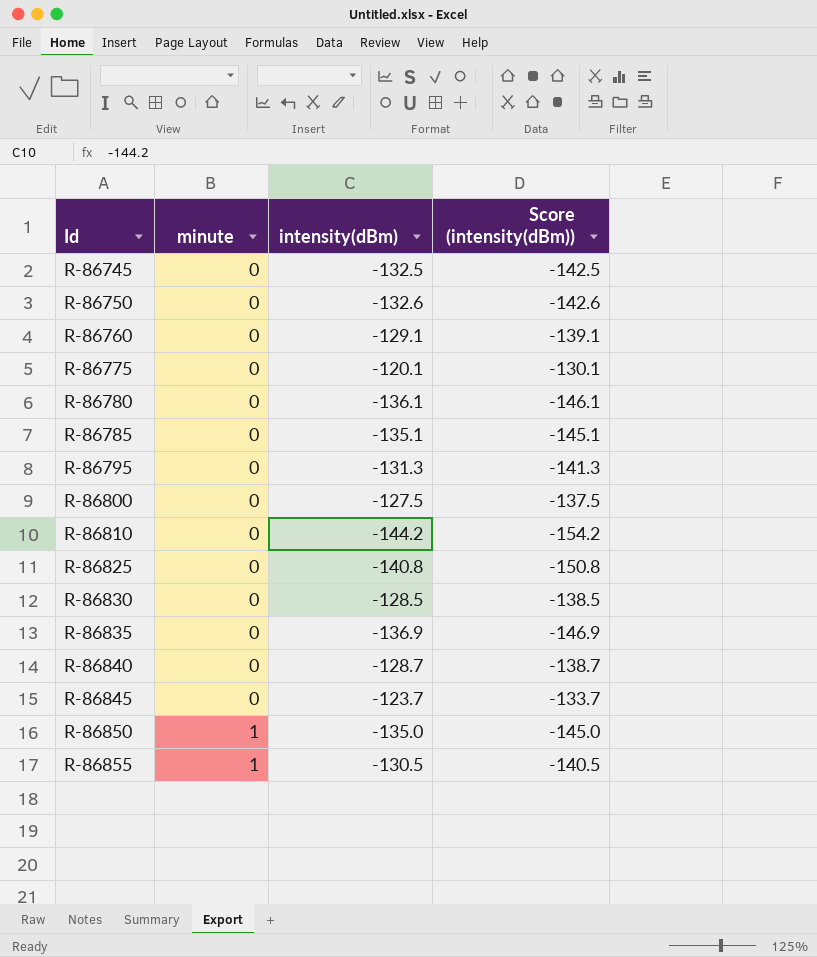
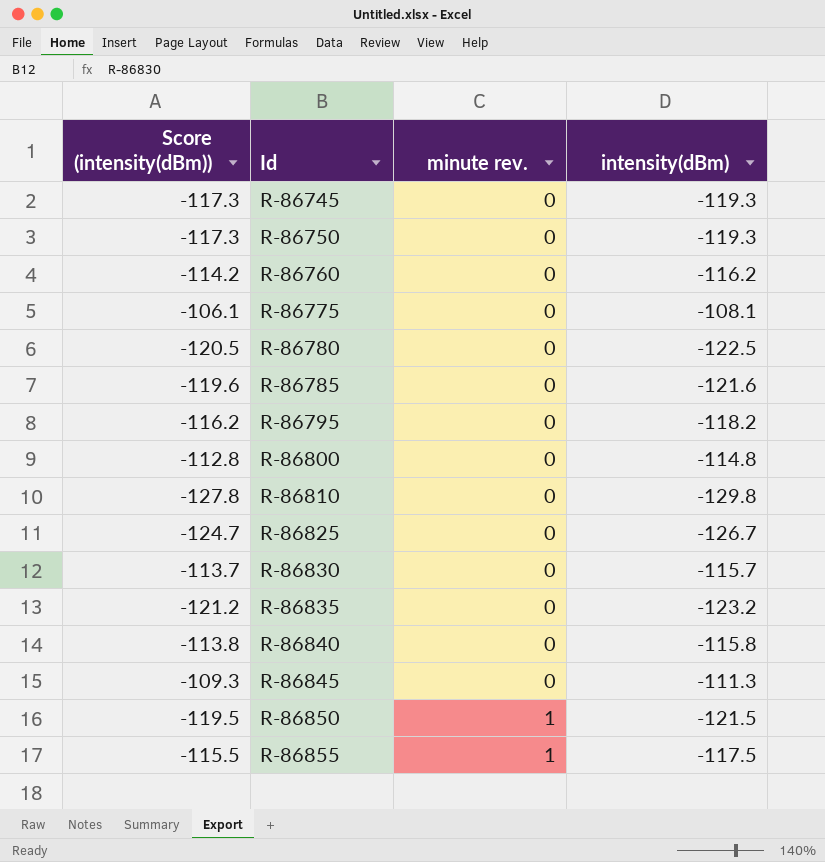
column Score (intensity(dBm)) | formula: [intensity(dBm)] - 10 -> [intensity(dBm)] + 2
column Score (intensity(dBm)) | position: 4 -> 1
column name: minute -> minute rev.
R-86745 | intensity(dBm): -132.5 -> -119.3
R-86750 | intensity(dBm): -132.6 -> -119.3
R-86760 | intensity(dBm): -129.1 -> -116.2
R-86775 | intensity(dBm): -120.1 -> -108.1
R-86780 | intensity(dBm): -136.1 -> -122.5
R-86785 | intensity(dBm): -135.1 -> -121.6
R-86795 | intensity(dBm): -131.3 -> -118.2
R-86800 | intensity(dBm): -127.5 -> -114.8
R-86810 | intensity(dBm): -144.2 -> -129.8
R-86825 | intensity(dBm): -140.8 -> -126.7
R-86830 | intensity(dBm): -128.5 -> -115.7
R-86835 | intensity(dBm): -136.9 -> -123.2
R-86840 | intensity(dBm): -128.7 -> -115.8
R-86845 | intensity(dBm): -123.7 -> -111.3
R-86850 | intensity(dBm): -135.0 -> -121.5
R-86855 | intensity(dBm): -130.5 -> -117.5

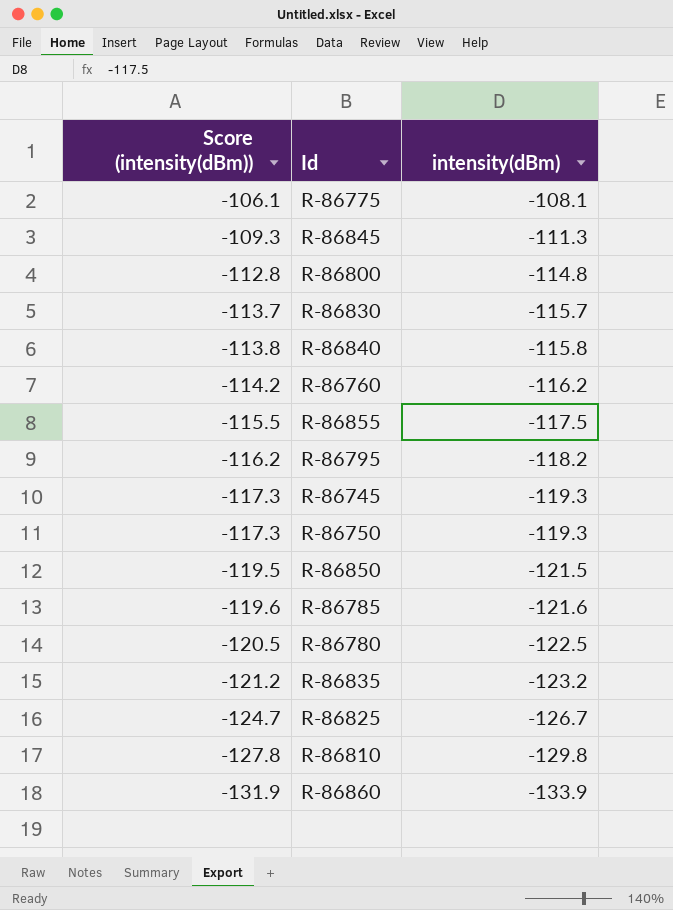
row order: Id ascending -> Score (intensity(dBm)) descending
column minute rev. | position: 3 -> none
row R-86860: none -> -131.9 | -133.9

